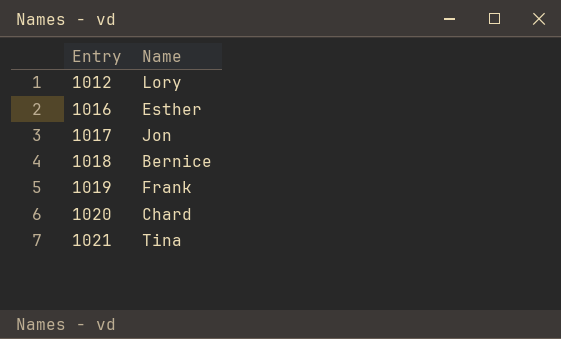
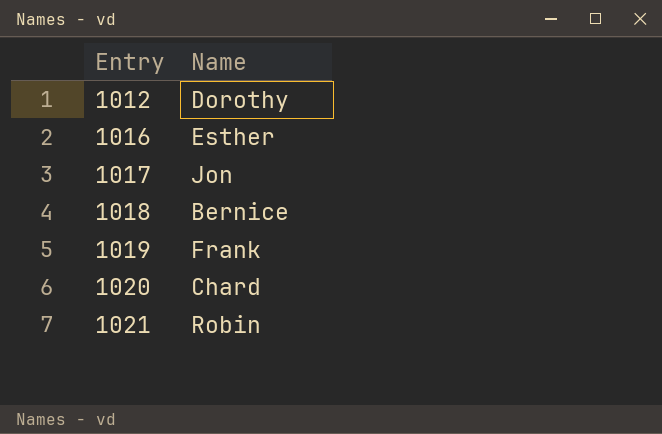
1012 | Name: Lory -> Dorothy
1021 | Name: Tina -> Robin

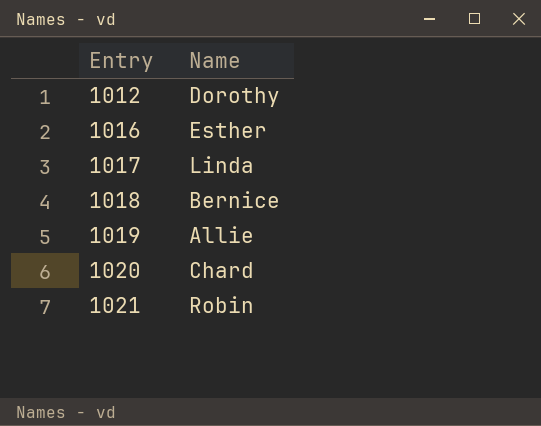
1017 | Name: Jon -> Linda
1019 | Name: Frank -> Allie

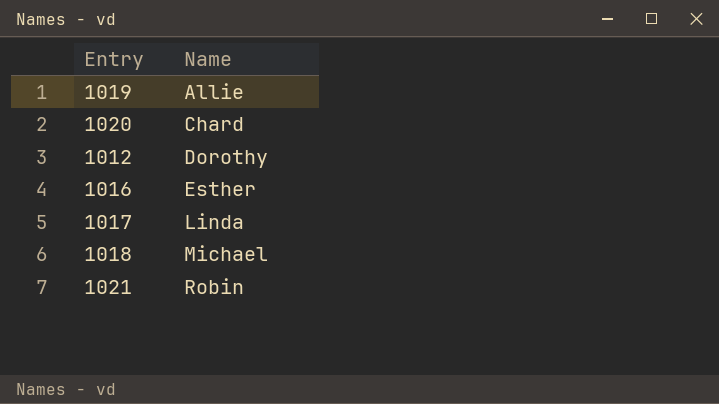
row order: Entry ascending -> Name ascending
1018 | Name: Bernice -> Michael

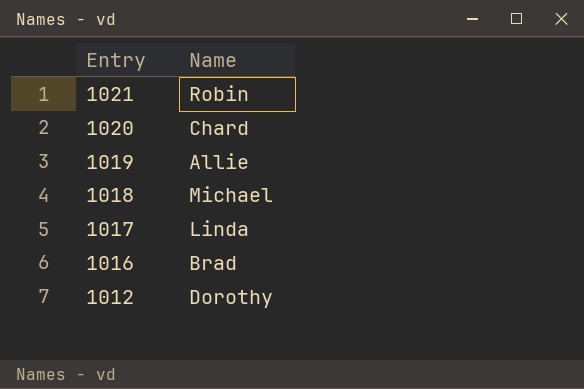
row order: Name ascending -> Entry descending
1016 | Name: Esther -> Brad

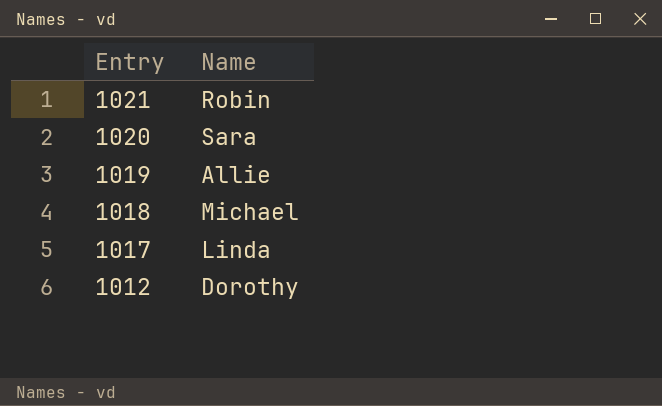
row 1016: Brad -> none
1020 | Name: Chard -> Sara

